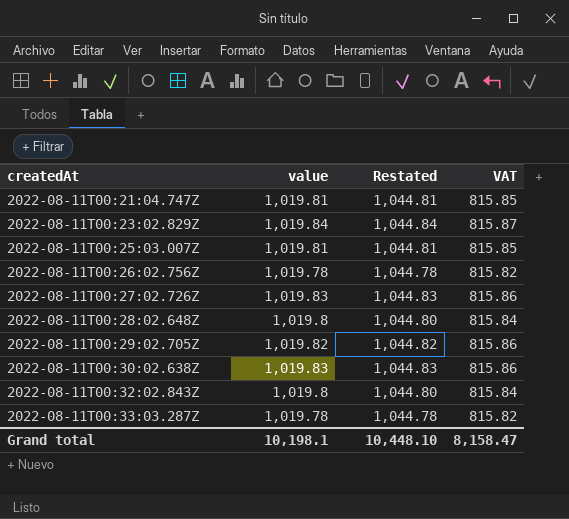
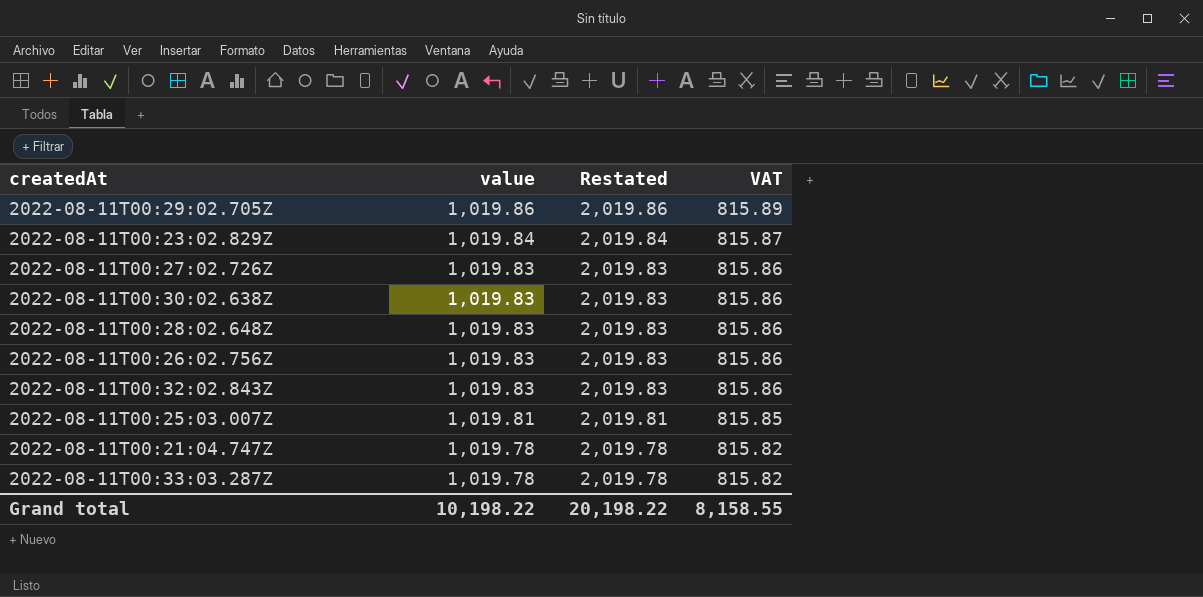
row order: createdAt ascending -> value descending
column Restated | formula: [value] + 25 -> [value] + 1000
2022-08-11T00:29:02.705Z | value: 1,019.82 -> 1,019.86
2022-08-11T00:29:02.705Z | VAT: 815.86 -> 815.89
2022-08-11T00:28:02.648Z | value: 1,019.8 -> 1,019.83
2022-08-11T00:28:02.648Z | VAT: 815.84 -> 815.86
2022-08-11T00:26:02.756Z | value: 1,019.78 -> 1,019.83
2022-08-11T00:26:02.756Z | VAT: 815.82 -> 815.86
2022-08-11T00:32:02.843Z | value: 1,019.8 -> 1,019.83
2022-08-11T00:32:02.843Z | VAT: 815.84 -> 815.86
2022-08-11T00:21:04.747Z | value: 1,019.81 -> 1,019.78
2022-08-11T00:21:04.747Z | VAT: 815.85 -> 815.82
Grand total | value: 10,198.1 -> 10,198.22
Grand total | Restated: 10,448.10 -> 20,198.22
Grand total | VAT: 8,158.47 -> 8,158.55

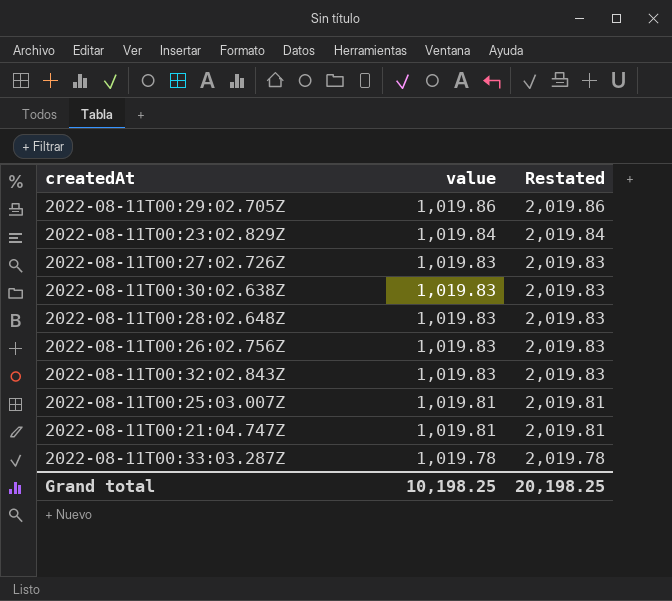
column VAT | formula: [value] * 0.8 -> none
2022-08-11T00:21:04.747Z | value: 1,019.78 -> 1,019.81
2022-08-11T00:21:04.747Z | Restated: 2,019.78 -> 2,019.81
Grand total | value: 10,198.22 -> 10,198.25
Grand total | Restated: 20,198.22 -> 20,198.25

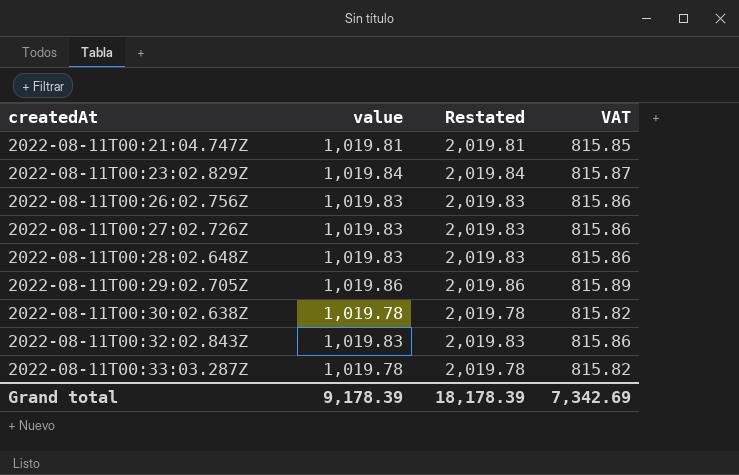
row order: value descending -> createdAt ascending
column VAT | formula: none -> [value] * 0.8
row 2022-08-11T00:25:03.007Z: 1,019.81 | 2,019.81 -> none
2022-08-11T00:30:02.638Z | value: 1,019.83 -> 1,019.78
2022-08-11T00:30:02.638Z | Restated: 2,019.83 -> 2,019.78
Grand total | value: 10,198.25 -> 9,178.39
Grand total | Restated: 20,198.25 -> 18,178.39

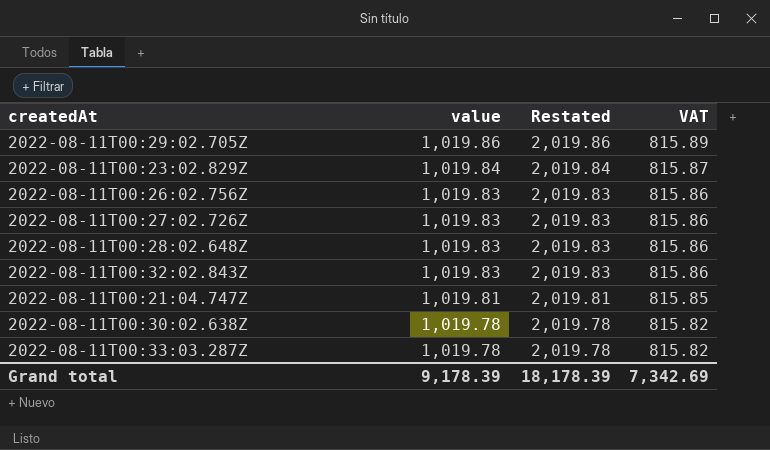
row order: createdAt ascending -> value descending

